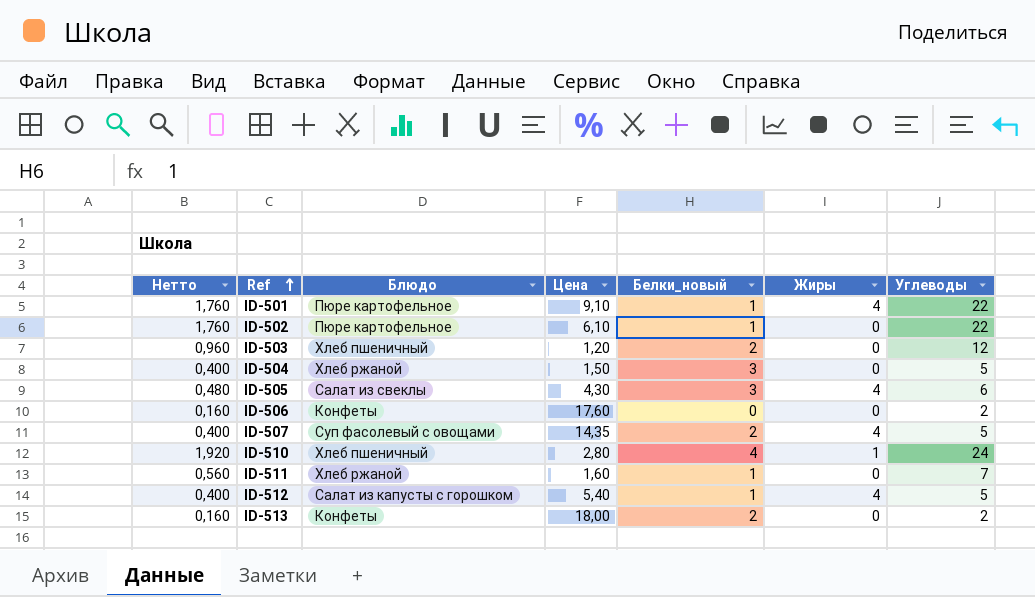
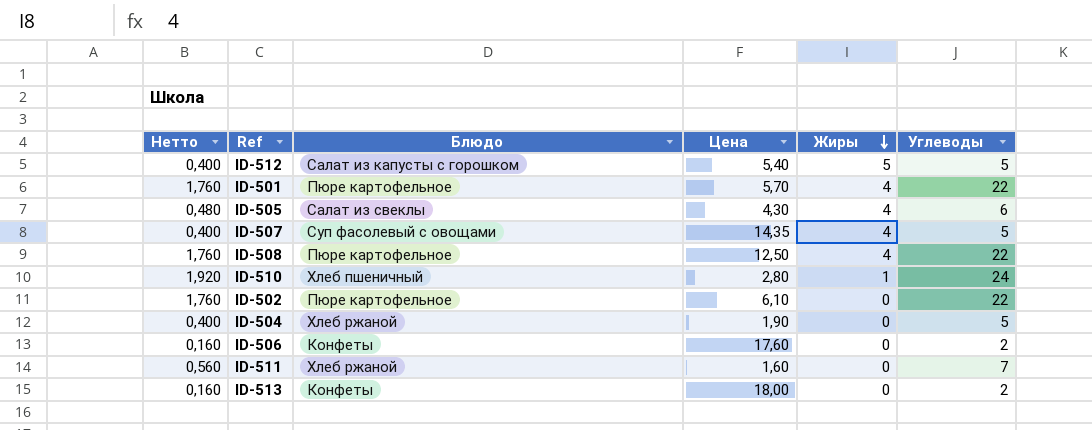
row order: Ref ascending -> Жиры descending
column Белки_новый | position: 5 -> none
row ID-503: 0,960 | Хлеб пшеничный | 1,20 | 2 | 0 | 12 -> none
ID-512 | Жиры: 4 -> 5
ID-501 | Цена: 9,10 -> 5,70
row ID-508: none -> 1,760 | Пюре картофельное | 12,50 | 4 | 22
ID-504 | Цена: 1,50 -> 1,90

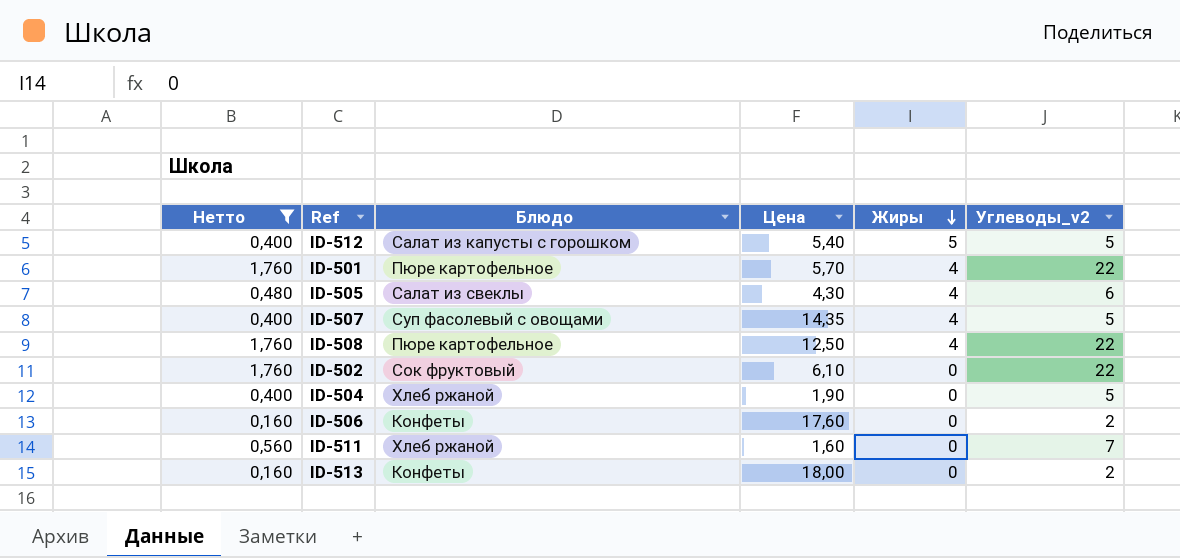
filter: none -> Нетто != 1,920
column name: Углеводы -> Углеводы_v2
ID-502 | Блюдо: Пюре картофельное -> Сок фруктовый

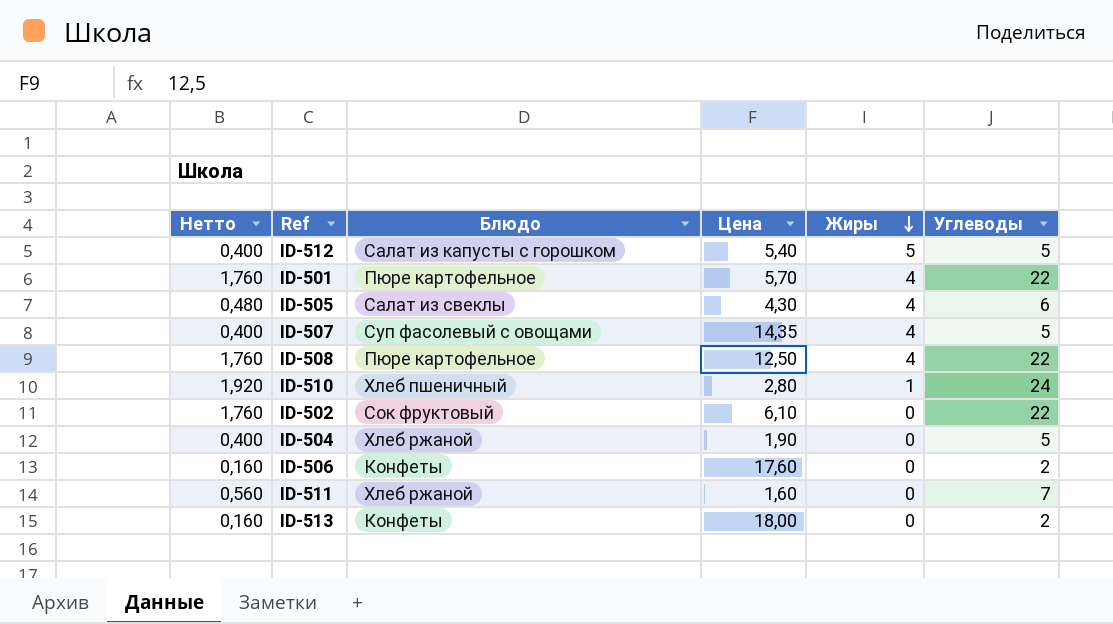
filter: Нетто != 1,920 -> none
column name: Углеводы_v2 -> Углеводы

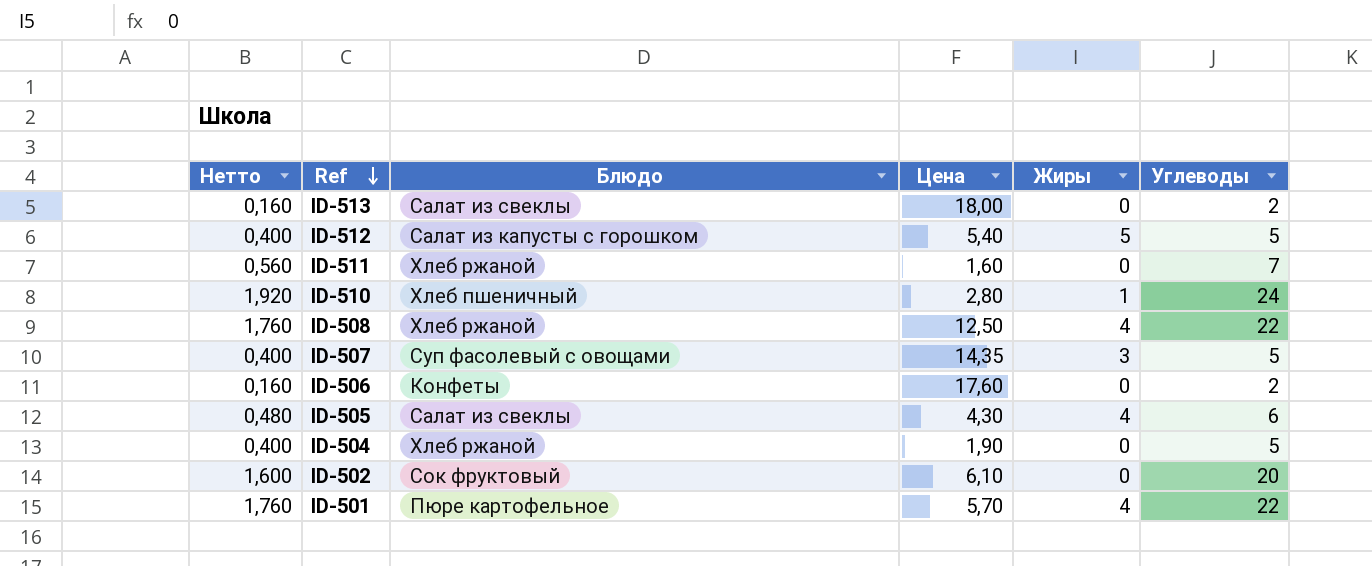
row order: Жиры descending -> Ref descending
ID-513 | Блюдо: Конфеты -> Салат из свеклы
ID-508 | Блюдо: Пюре картофельное -> Хлеб ржаной
ID-507 | Жиры: 4 -> 3
ID-502 | Нетто: 1,760 -> 1,600
ID-502 | Углеводы: 22 -> 20

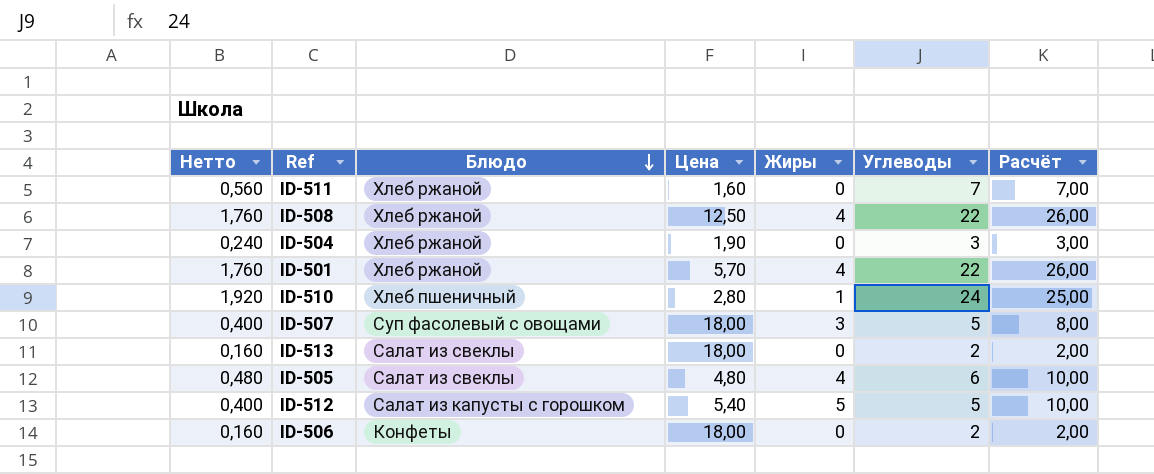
row order: Ref descending -> Блюдо descending
column Расчёт | formula: none -> [Жиры] + [Углеводы]
row ID-502: 1,600 | Сок фруктовый | 6,10 | 0 | 20 -> none
ID-504 | Нетто: 0,400 -> 0,240
ID-504 | Углеводы: 5 -> 3
ID-501 | Блюдо: Пюре картофельное -> Хлеб ржаной
ID-507 | Цена: 14,35 -> 18,00
ID-505 | Цена: 4,30 -> 4,80
ID-506 | Цена: 17,60 -> 18,00

